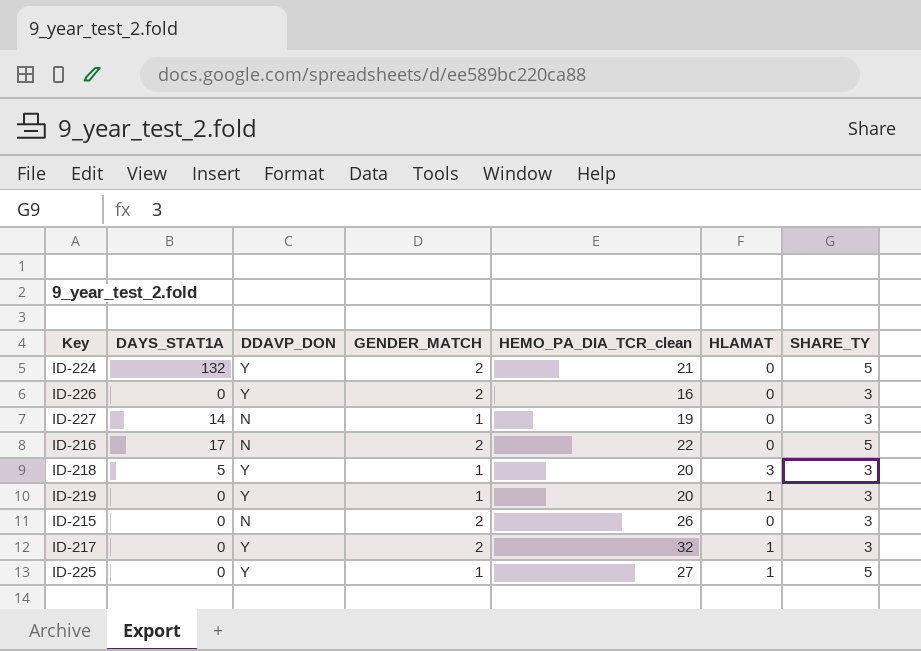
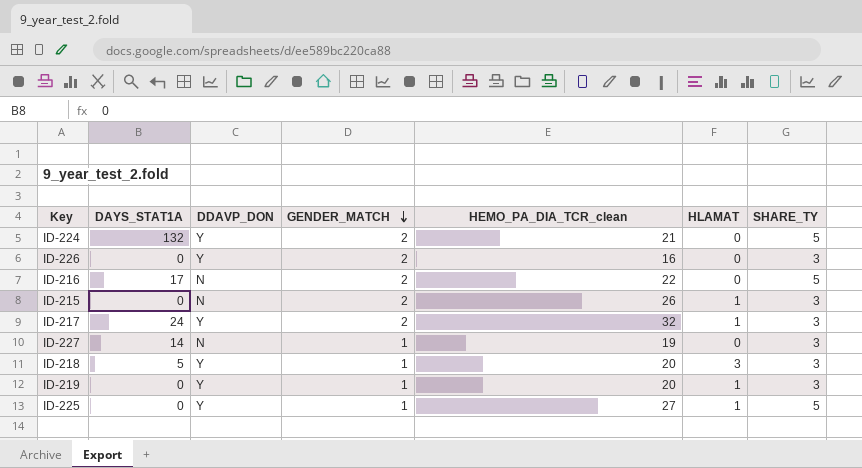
row order: none -> GENDER_MATCH descending
ID-215 | HLAMAT: 0 -> 1
ID-217 | DAYS_STAT1A: 0 -> 24

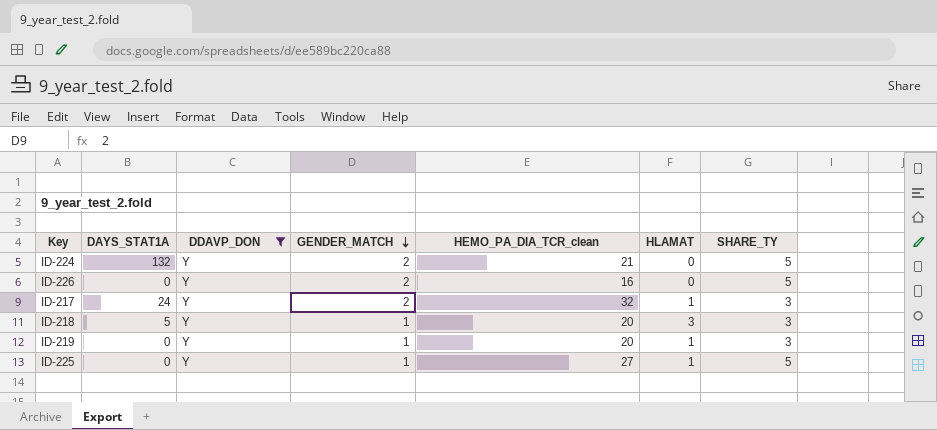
filter: none -> DDAVP_DON = Y
ID-226 | SHARE_TY: 3 -> 5

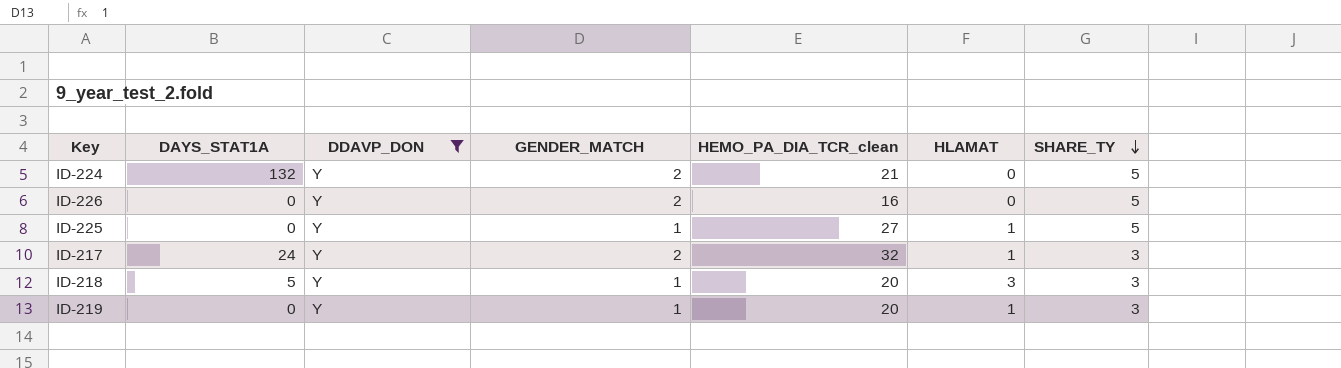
row order: GENDER_MATCH descending -> SHARE_TY descending

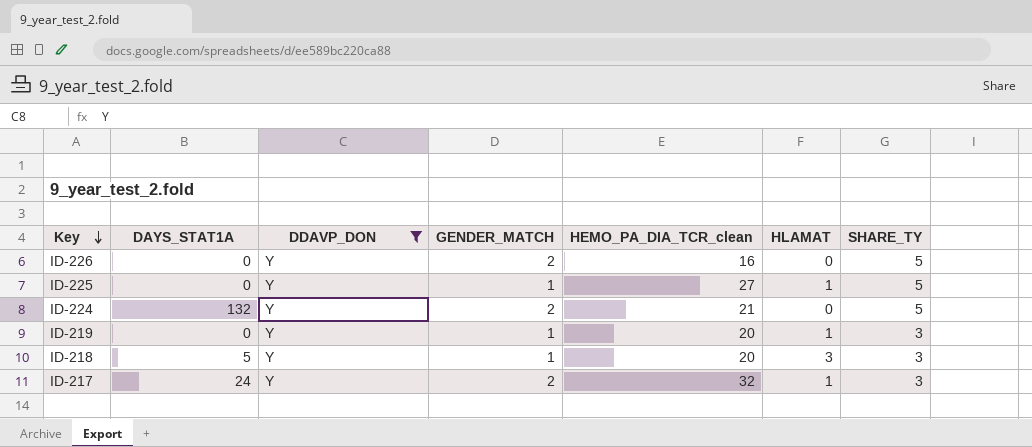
row order: SHARE_TY descending -> Key descending

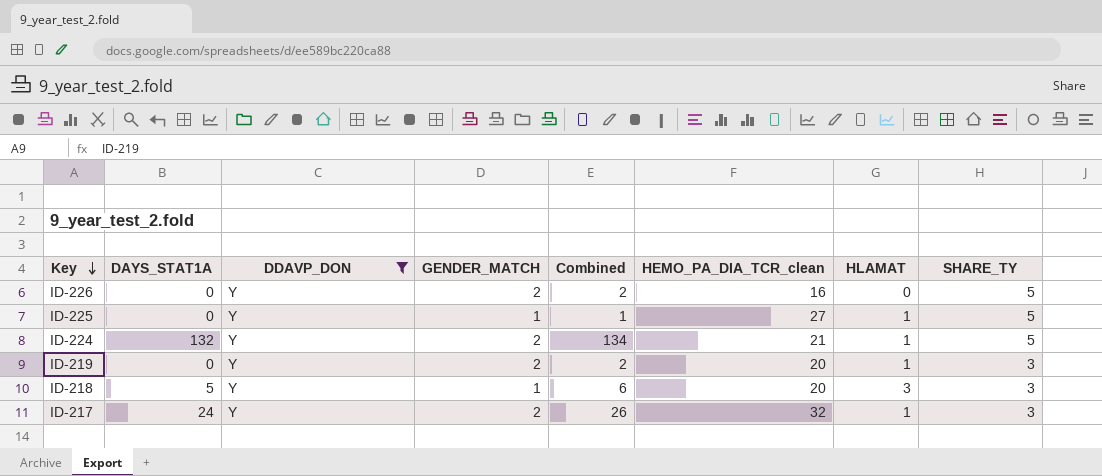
column Combined | formula: none -> [DAYS_STAT1A] + [GENDER_MATCH]
ID-224 | HLAMAT: 0 -> 1
ID-219 | GENDER_MATCH: 1 -> 2

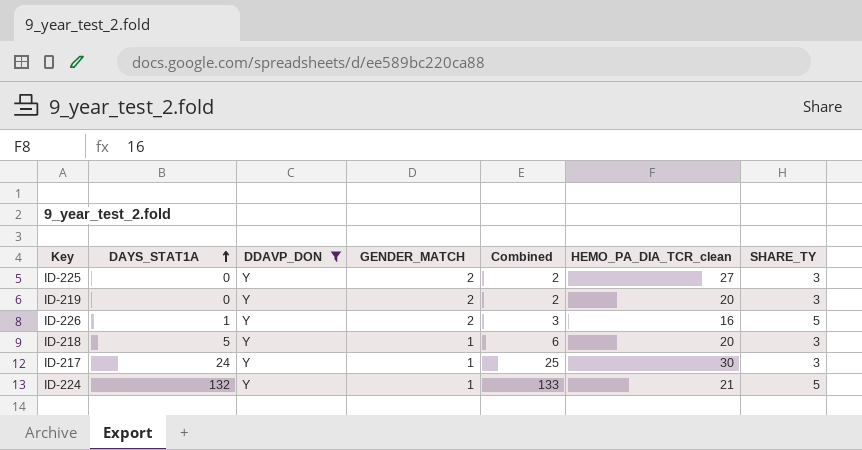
row order: Key descending -> DAYS_STAT1A ascending
column HLAMAT | position: 7 -> none
ID-225 | GENDER_MATCH: 1 -> 2
ID-225 | Combined: 1 -> 2
ID-225 | SHARE_TY: 5 -> 3
ID-226 | DAYS_STAT1A: 0 -> 1
ID-226 | Combined: 2 -> 3
ID-217 | GENDER_MATCH: 2 -> 1
ID-217 | Combined: 26 -> 25
ID-217 | HEMO_PA_DIA_TCR_clean: 32 -> 30
ID-224 | GENDER_MATCH: 2 -> 1
ID-224 | Combined: 134 -> 133

